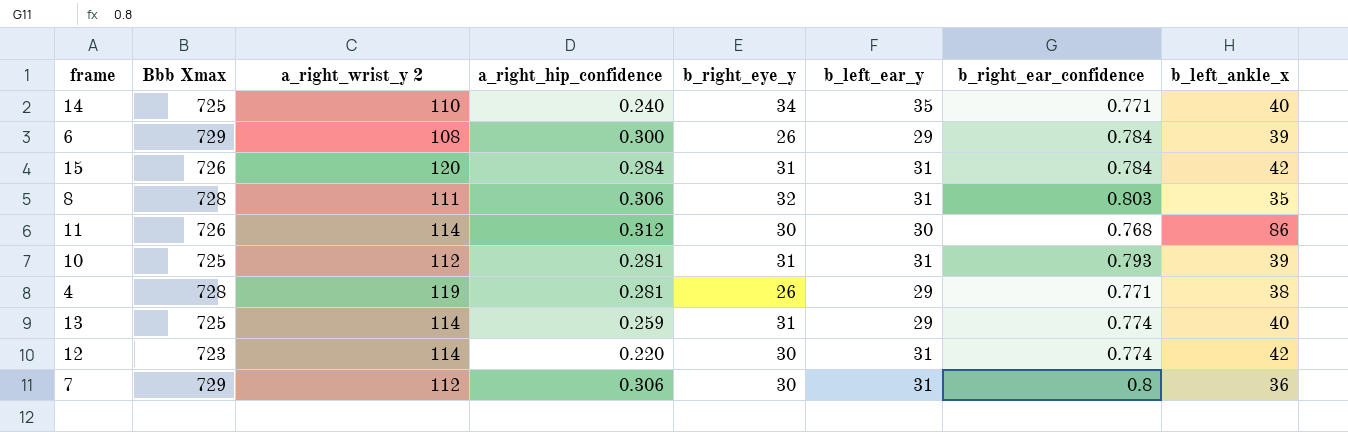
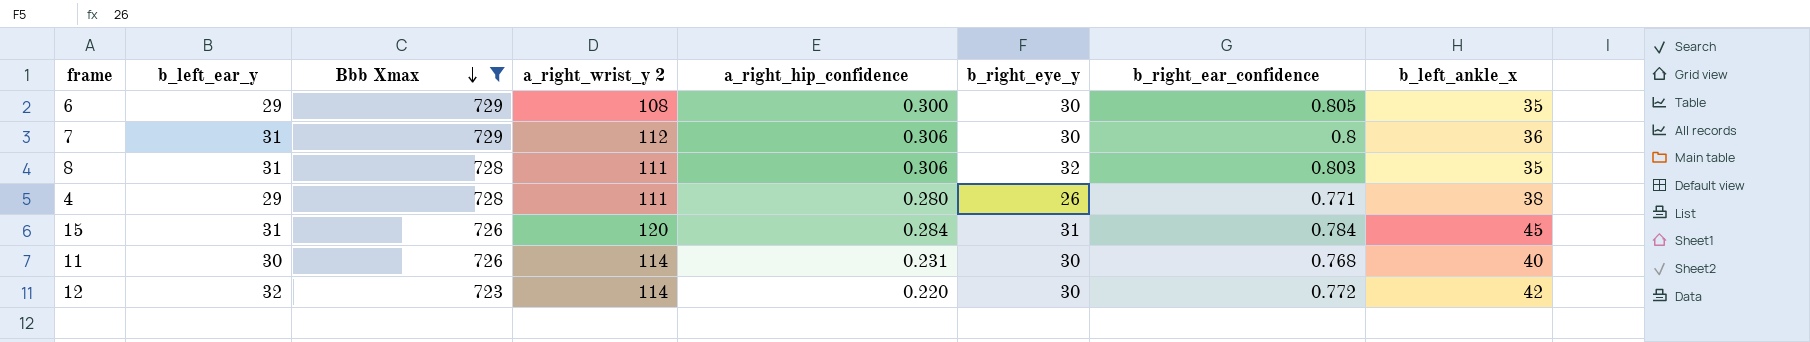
filter: none -> Bbb Xmax != 725
row order: none -> Bbb Xmax descending
column b_left_ear_y | position: 6 -> 2
6 | b_right_eye_y: 26 -> 30
6 | b_right_ear_confidence: 0.784 -> 0.805
6 | b_left_ankle_x: 39 -> 35
4 | a_right_wrist_y 2: 119 -> 111
4 | a_right_hip_confidence: 0.281 -> 0.280
15 | b_left_ankle_x: 42 -> 45
11 | a_right_hip_confidence: 0.312 -> 0.231
11 | b_left_ankle_x: 86 -> 40
12 | b_left_ear_y: 31 -> 32
12 | b_right_ear_confidence: 0.774 -> 0.772

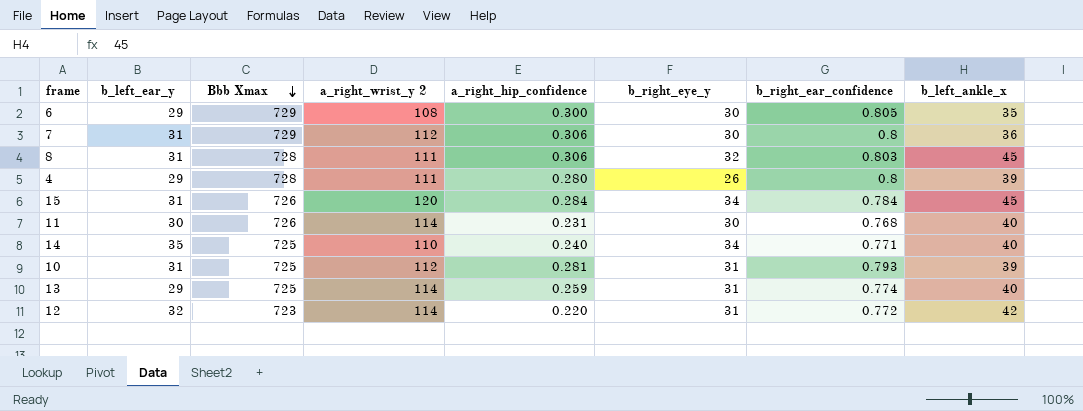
filter: Bbb Xmax != 725 -> none
8 | b_left_ankle_x: 35 -> 45
4 | b_right_ear_confidence: 0.771 -> 0.8
4 | b_left_ankle_x: 38 -> 39
15 | b_right_eye_y: 31 -> 34
12 | b_right_eye_y: 30 -> 31

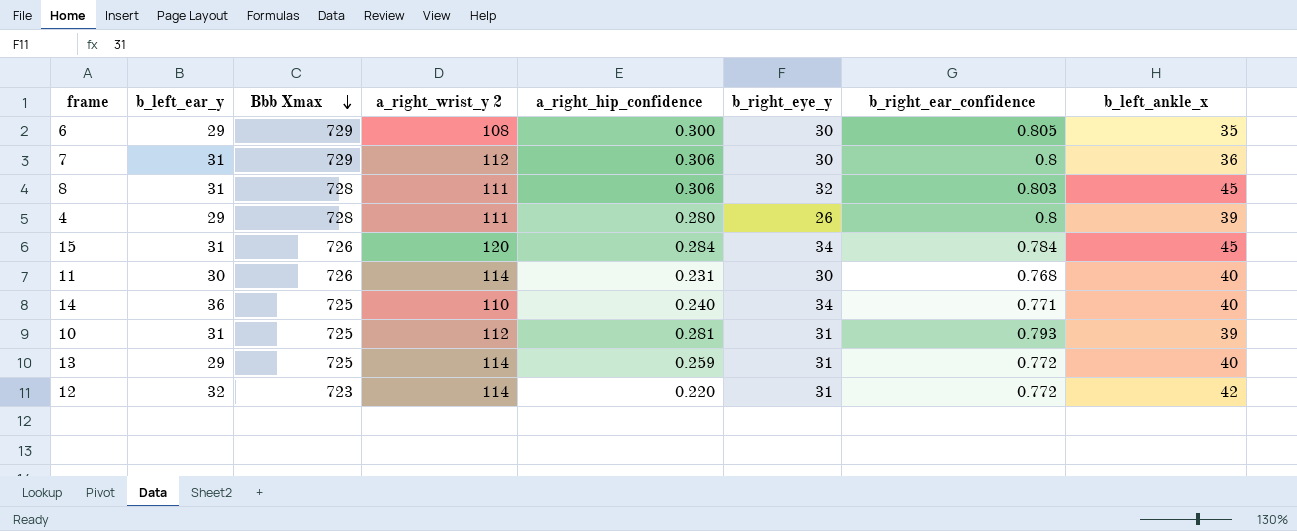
14 | b_left_ear_y: 35 -> 36
13 | b_right_ear_confidence: 0.774 -> 0.772

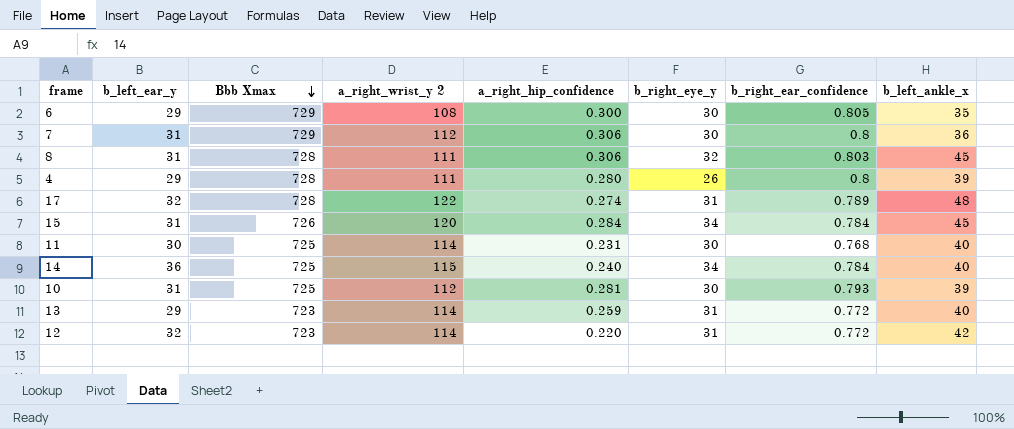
row 17: none -> 32 | 728 | 122 | 0.274 | 31 | 0.789 | 48
11 | Bbb Xmax: 726 -> 725
14 | a_right_wrist_y 2: 110 -> 115
14 | b_right_ear_confidence: 0.771 -> 0.784
10 | b_right_eye_y: 31 -> 30
13 | Bbb Xmax: 725 -> 723

